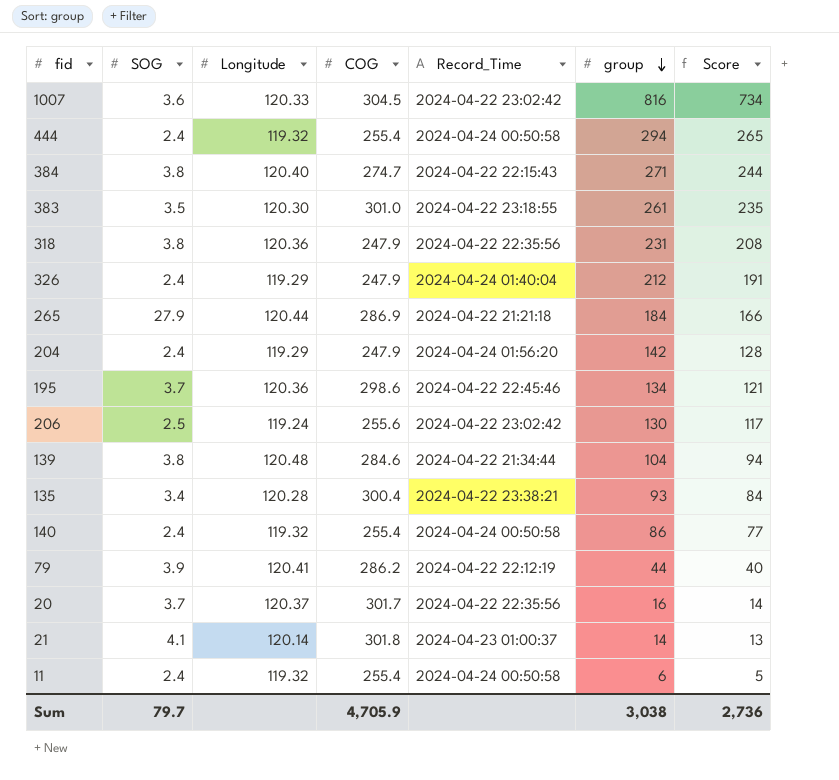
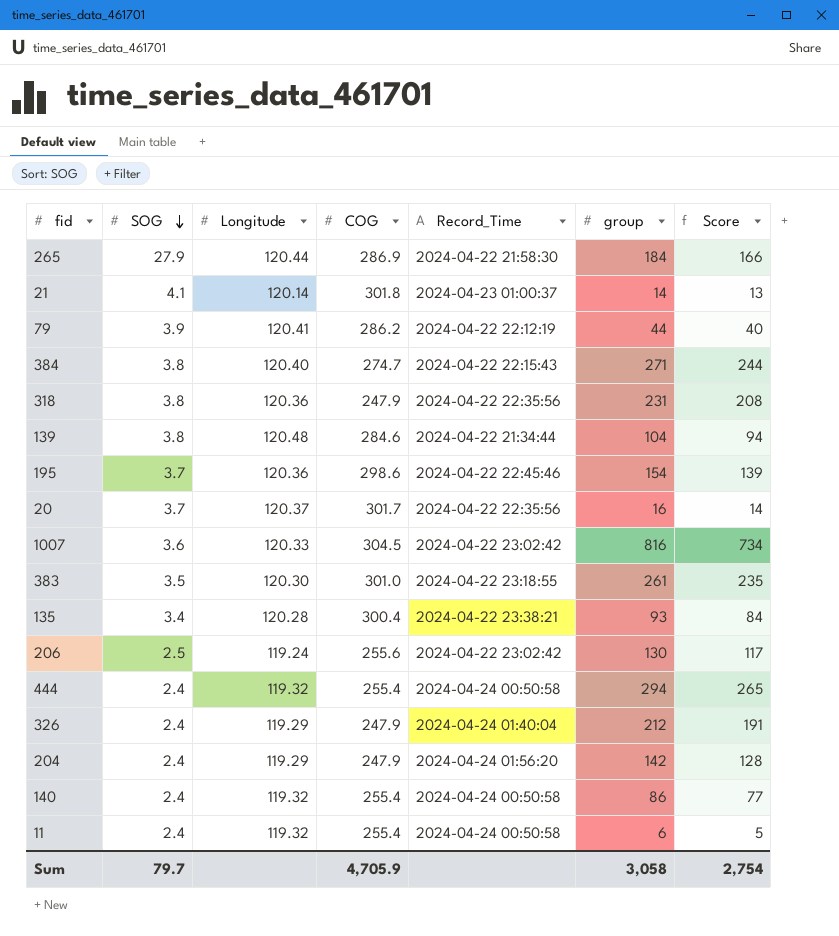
row order: group descending -> SOG descending
265 | Record_Time: 2024-04-22 21:21:18 -> 2024-04-22 21:58:30
195 | group: 134 -> 154
195 | Score: 121 -> 139
Sum | group: 3,038 -> 3,058
Sum | Score: 2,736 -> 2,754

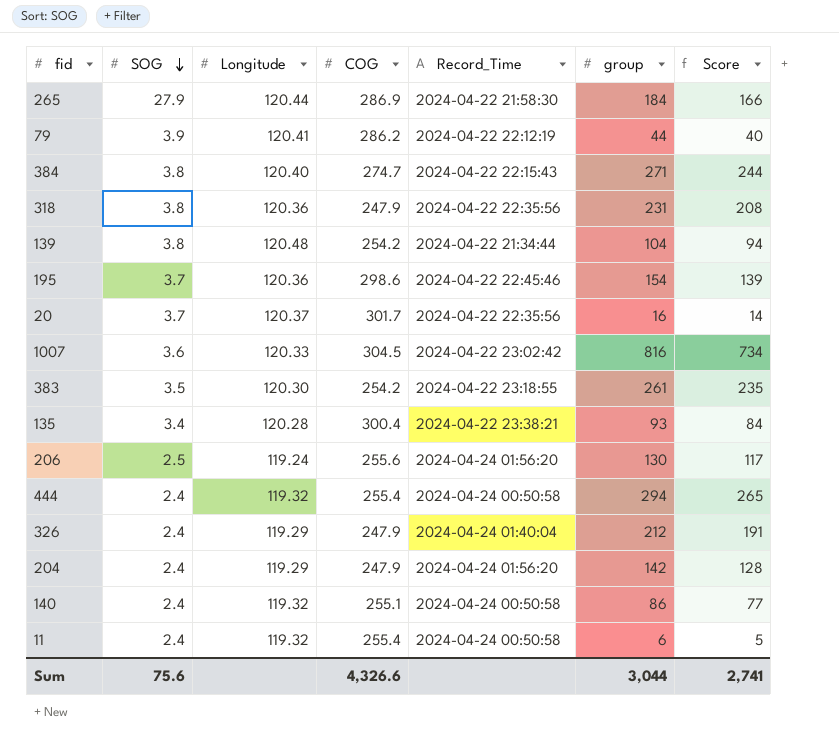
row 21: 4.1 | 120.14 | 301.8 | 2024-04-23 01:00:37 | 14 | 13 -> none
139 | COG: 284.6 -> 254.2
383 | COG: 301.0 -> 254.2
206 | Record_Time: 2024-04-22 23:02:42 -> 2024-04-24 01:56:20
140 | COG: 255.4 -> 255.1
Sum | SOG: 79.7 -> 75.6
Sum | COG: 4,705.9 -> 4,326.6
Sum | group: 3,058 -> 3,044
Sum | Score: 2,754 -> 2,741

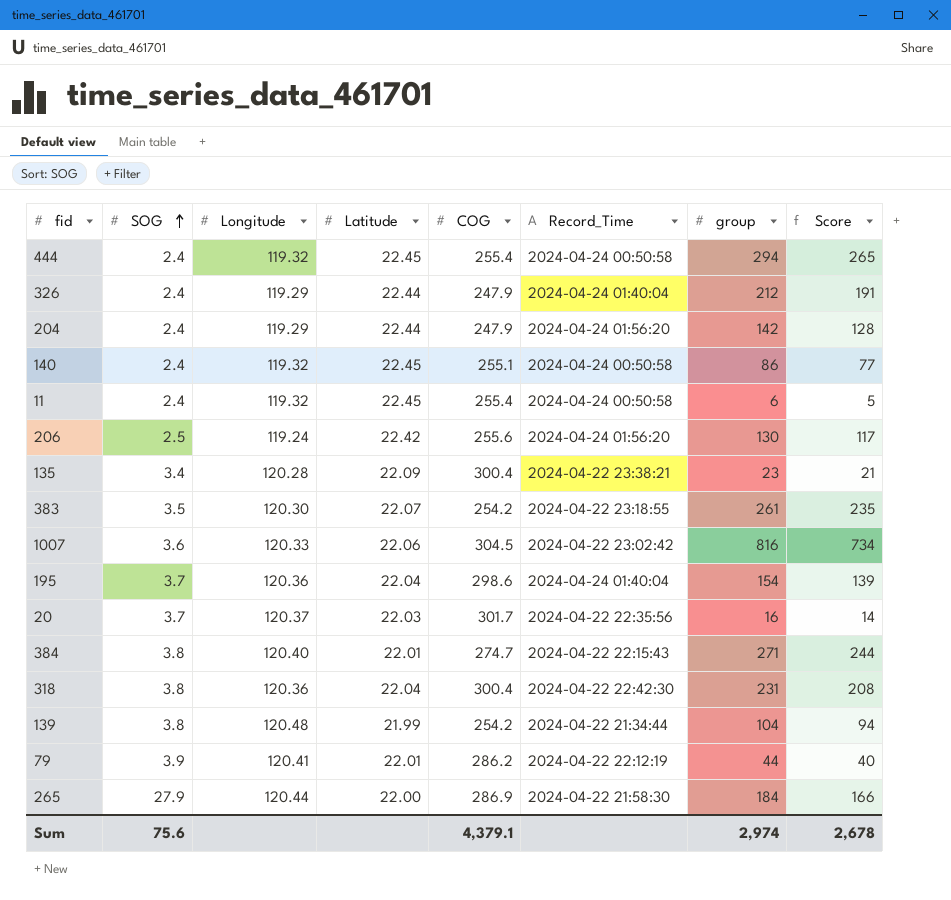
row order: SOG descending -> SOG ascending
column Latitude | position: none -> 4
135 | group: 93 -> 23
135 | Score: 84 -> 21
195 | Record_Time: 2024-04-22 22:45:46 -> 2024-04-24 01:40:04
318 | COG: 247.9 -> 300.4
318 | Record_Time: 2024-04-22 22:35:56 -> 2024-04-22 22:42:30
Sum | COG: 4,326.6 -> 4,379.1
Sum | group: 3,044 -> 2,974
Sum | Score: 2,741 -> 2,678

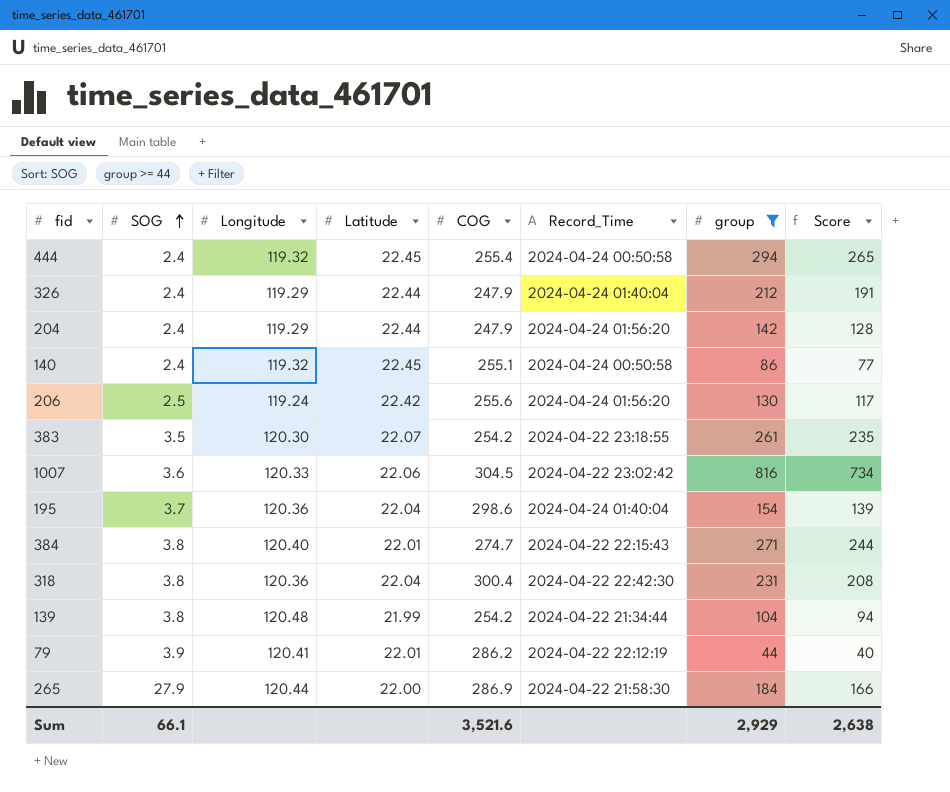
filter: none -> group >= 44
Sum | SOG: 75.6 -> 66.1
Sum | COG: 4,379.1 -> 3,521.6
Sum | group: 2,974 -> 2,929
Sum | Score: 2,678 -> 2,638

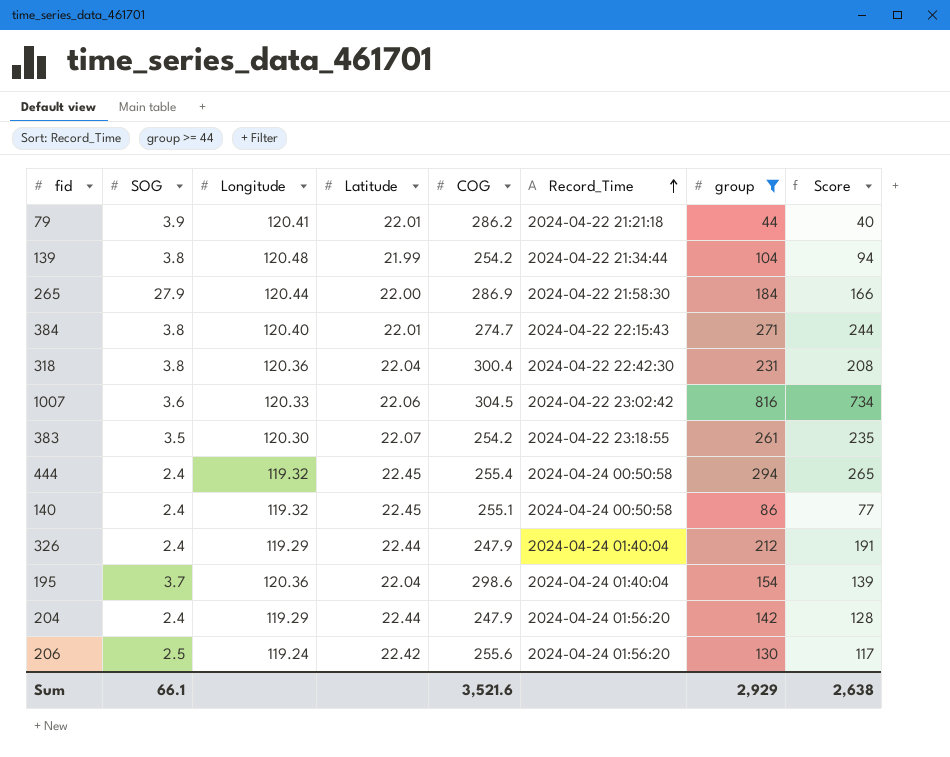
row order: SOG ascending -> Record_Time ascending
79 | Record_Time: 2024-04-22 22:12:19 -> 2024-04-22 21:21:18

